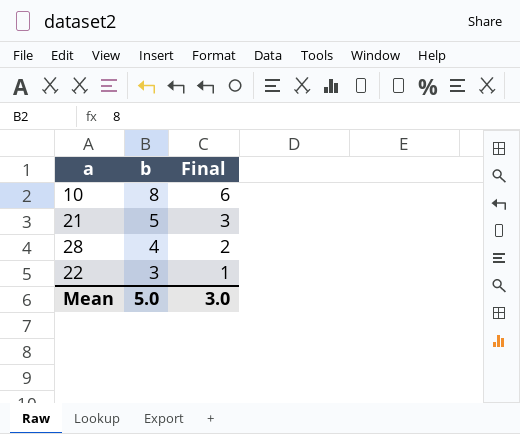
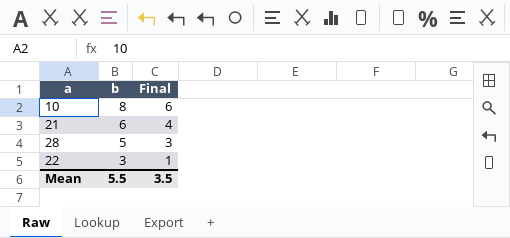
21 | b: 5 -> 6
21 | Final: 3 -> 4
28 | b: 4 -> 5
28 | Final: 2 -> 3
Mean | b: 5.0 -> 5.5
Mean | Final: 3.0 -> 3.5

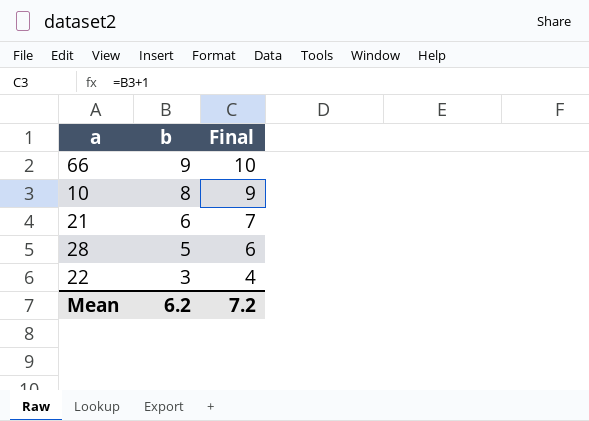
column Final | formula: [b] - 2 -> [b] + 1
row 66: none -> 9 | 10
Mean | b: 5.5 -> 6.2
Mean | Final: 3.5 -> 7.2

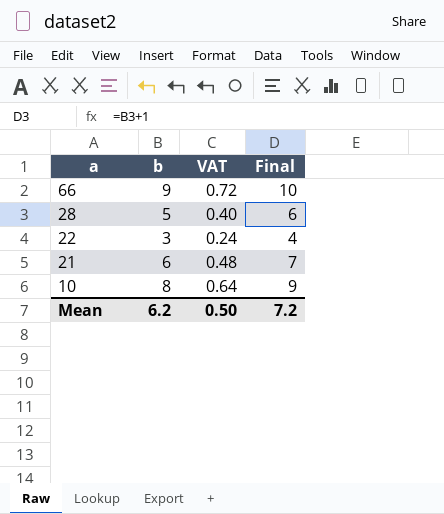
row order: b descending -> a descending
column VAT | formula: none -> [b] * 0.08

